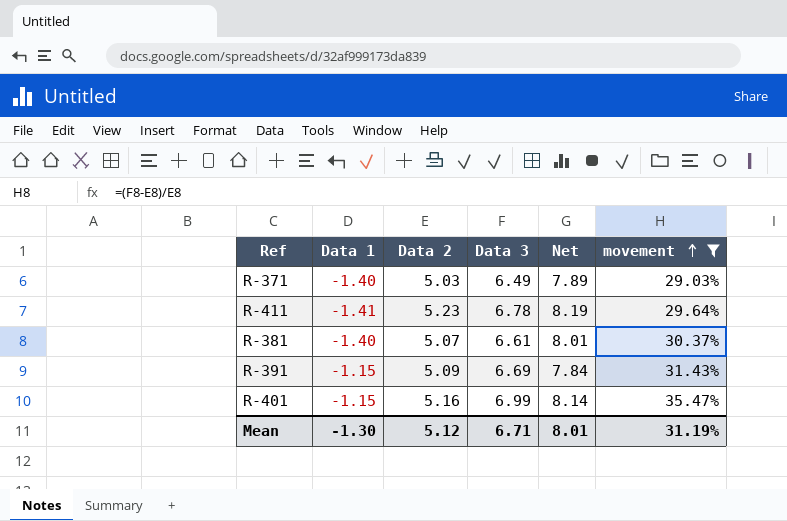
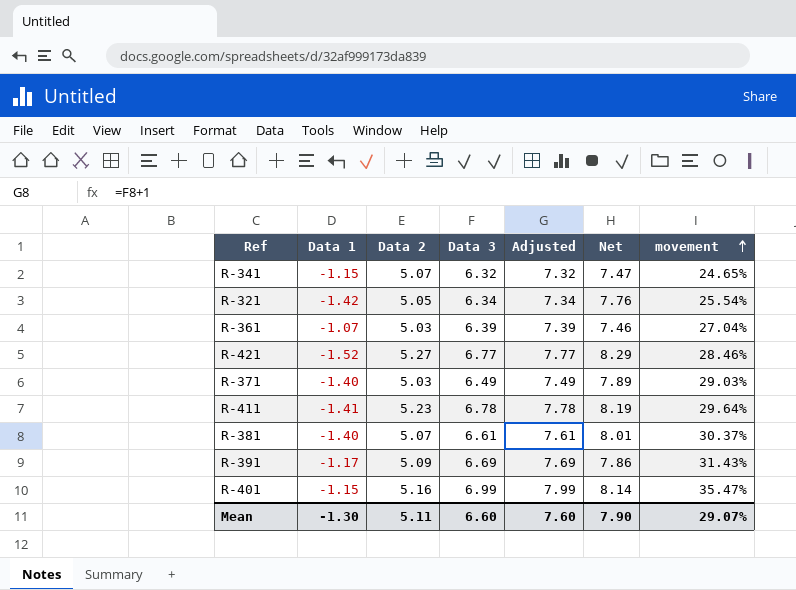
filter: movement >= 29.03% -> none
column Adjusted | formula: none -> [Data 3] + 1
R-391 | Data 1: -1.15 -> -1.17
R-391 | Net: 7.84 -> 7.86
Mean | Data 2: 5.12 -> 5.11
Mean | Data 3: 6.71 -> 6.60
Mean | Net: 8.01 -> 7.90
Mean | movement: 31.19% -> 29.07%

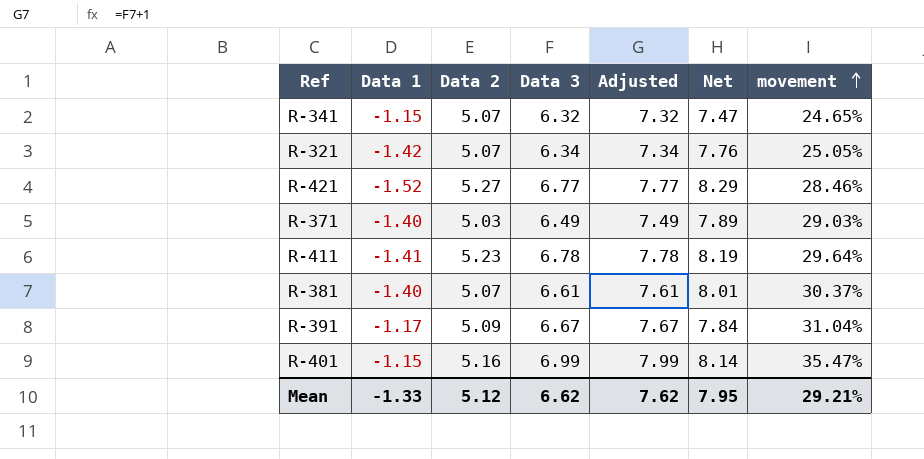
row R-361: -1.07 | 5.03 | 6.39 | 7.39 | 7.46 | 27.04% -> none
R-321 | Data 2: 5.05 -> 5.07
R-321 | movement: 25.54% -> 25.05%
R-391 | Data 3: 6.69 -> 6.67
R-391 | Adjusted: 7.69 -> 7.67
R-391 | Net: 7.86 -> 7.84
R-391 | movement: 31.43% -> 31.04%
Mean | Data 1: -1.30 -> -1.33
Mean | Data 2: 5.11 -> 5.12
Mean | Data 3: 6.60 -> 6.62
Mean | Adjusted: 7.60 -> 7.62
Mean | Net: 7.90 -> 7.95
Mean | movement: 29.07% -> 29.21%

